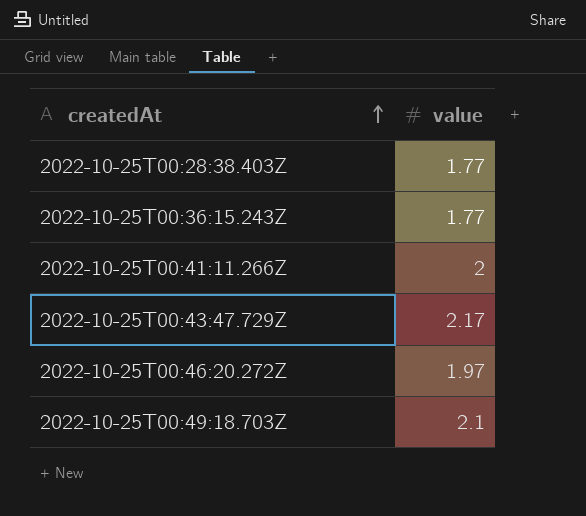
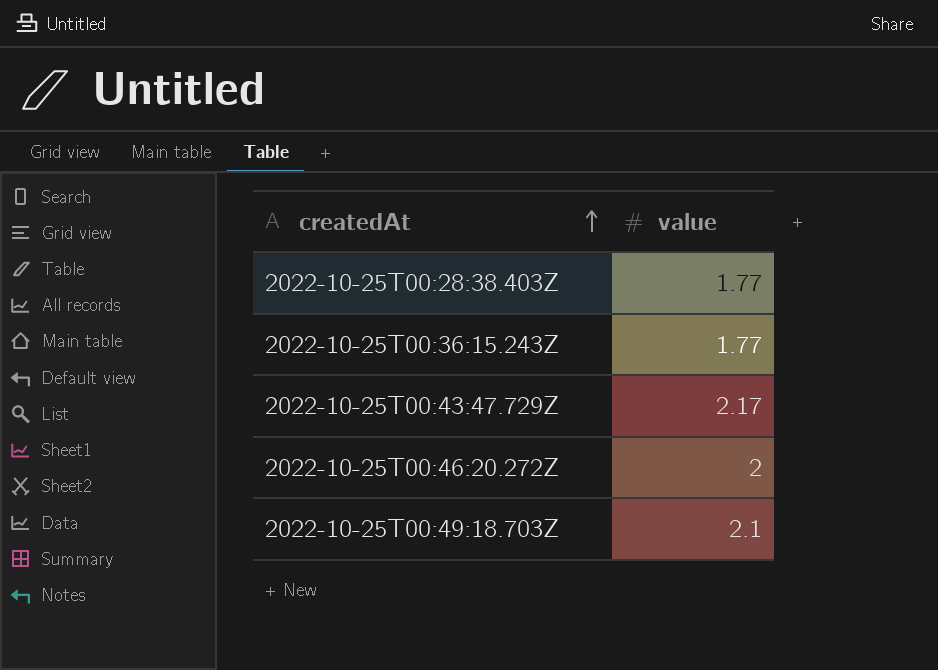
row 2022-10-25T00:41:11.266Z: 2 -> none
2022-10-25T00:46:20.272Z | value: 1.97 -> 2

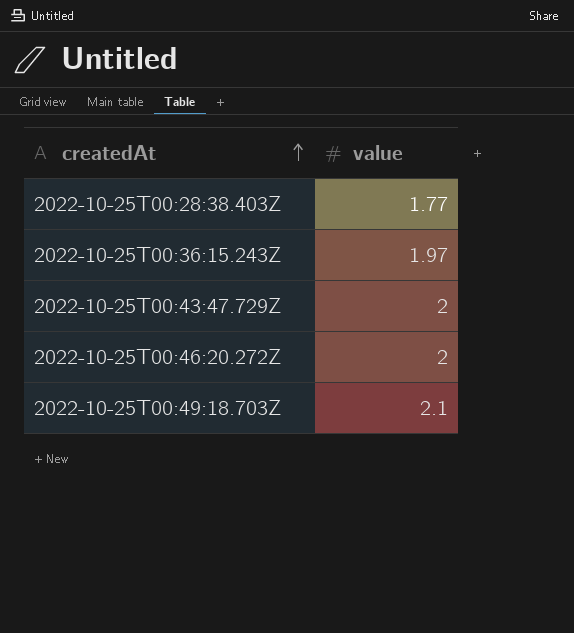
2022-10-25T00:36:15.243Z | value: 1.77 -> 1.97
2022-10-25T00:43:47.729Z | value: 2.17 -> 2

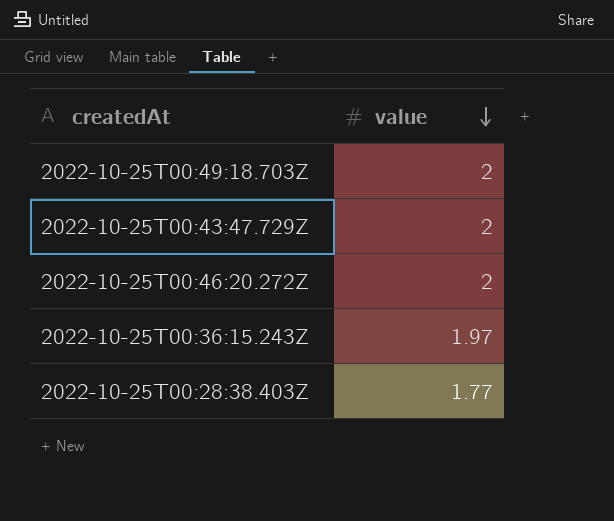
row order: createdAt ascending -> value descending
2022-10-25T00:49:18.703Z | value: 2.1 -> 2

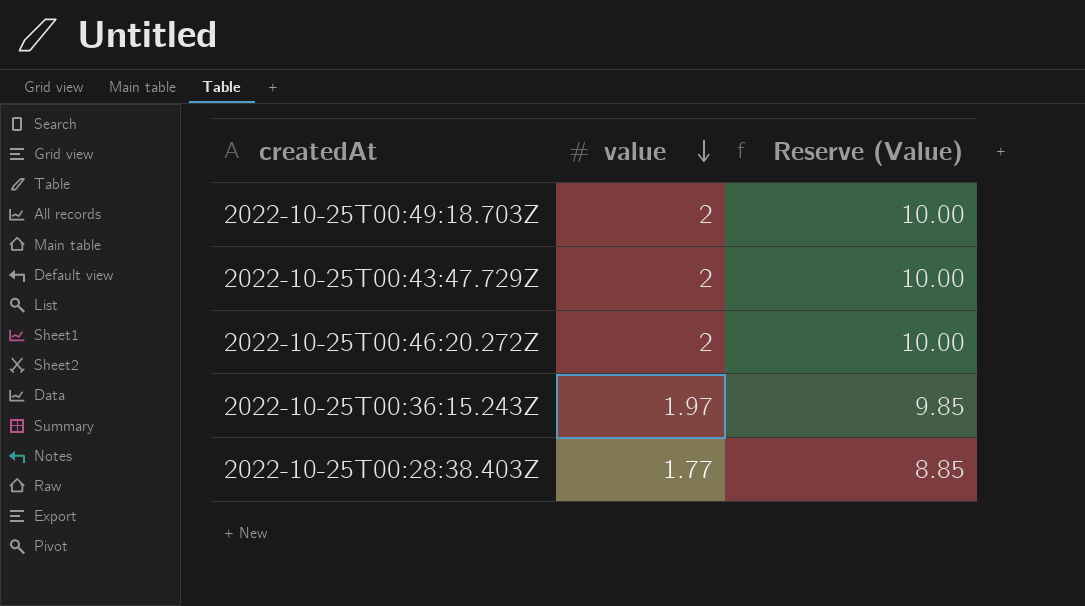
column Reserve (Value) | formula: none -> [value] * 5

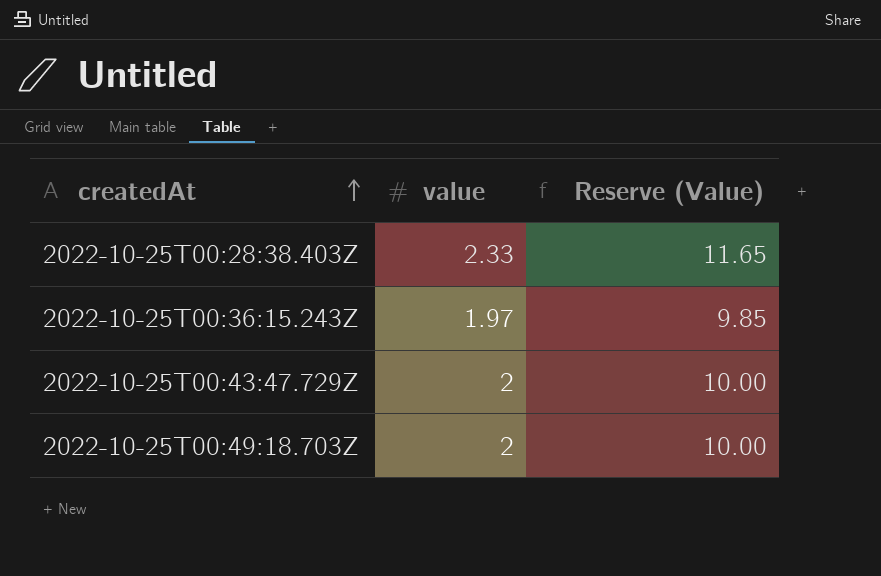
row order: value descending -> createdAt ascending
row 2022-10-25T00:46:20.272Z: 2 | 10.00 -> none
2022-10-25T00:28:38.403Z | value: 1.77 -> 2.33
2022-10-25T00:28:38.403Z | Reserve (Value): 8.85 -> 11.65

